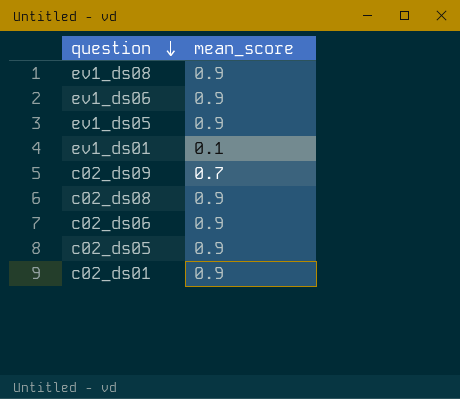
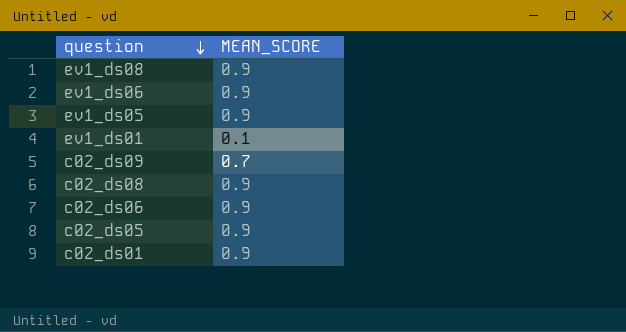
column name: mean_score -> MEAN_SCORE

